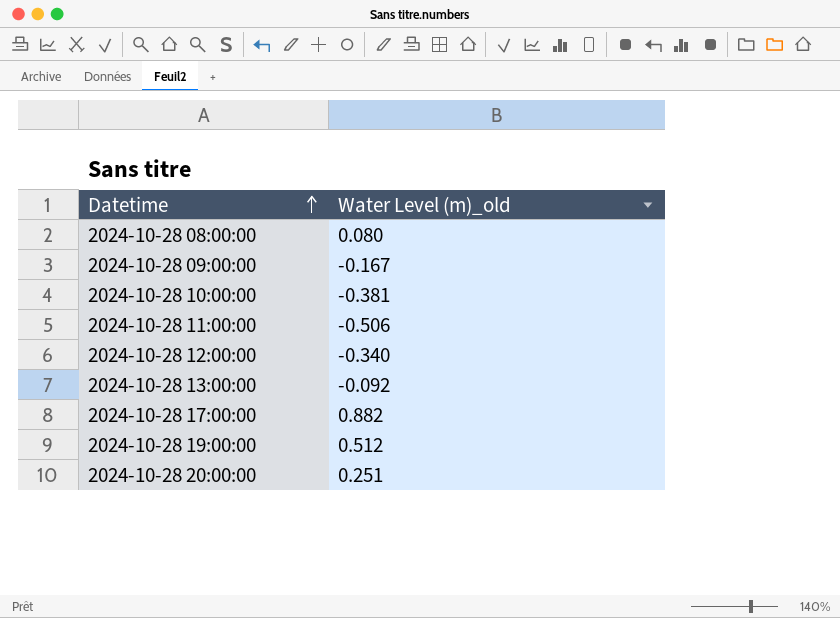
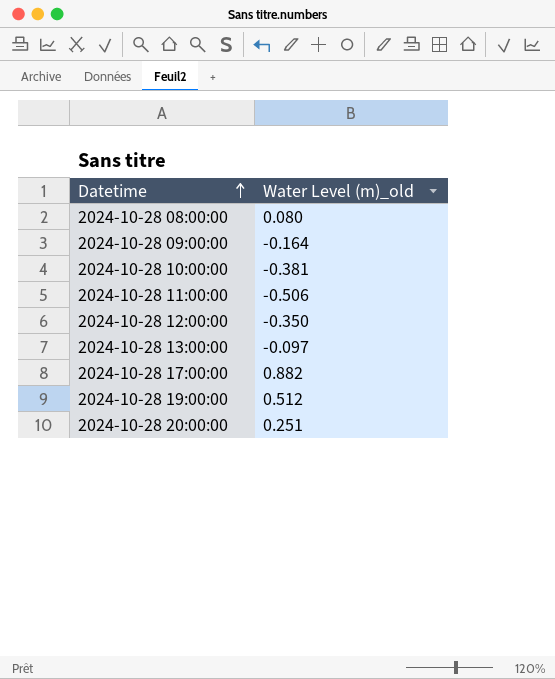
2024-10-28 09:00:00 | Water Level (m)_old: -0.167 -> -0.164
2024-10-28 12:00:00 | Water Level (m)_old: -0.340 -> -0.350
2024-10-28 13:00:00 | Water Level (m)_old: -0.092 -> -0.097

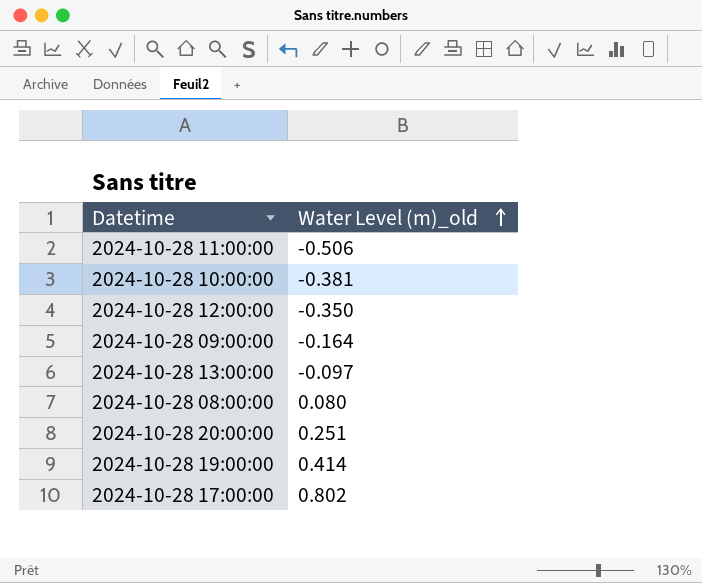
row order: Datetime ascending -> Water Level (m)_old ascending
2024-10-28 19:00:00 | Water Level (m)_old: 0.512 -> 0.414
2024-10-28 17:00:00 | Water Level (m)_old: 0.882 -> 0.802

